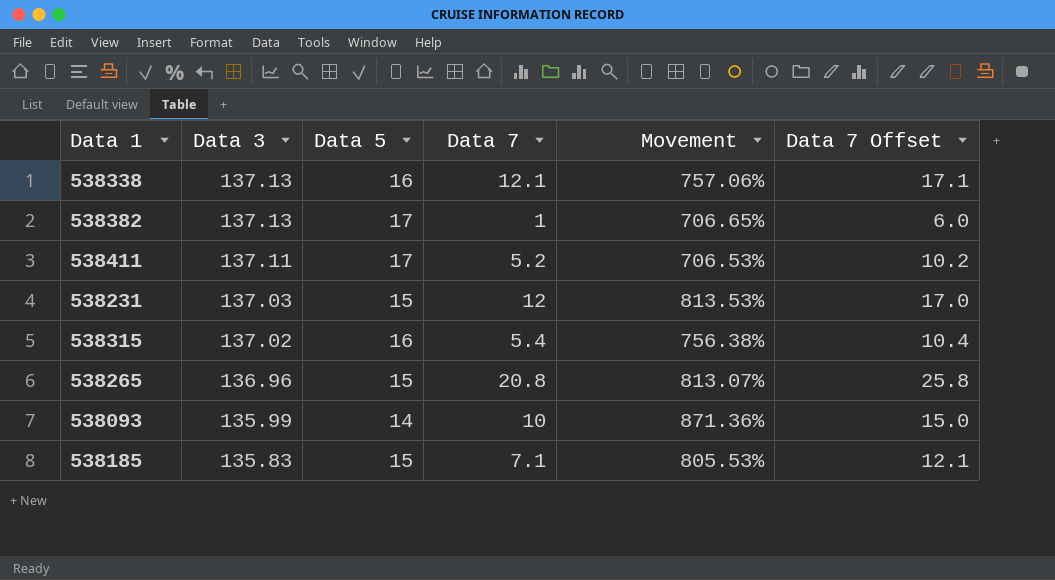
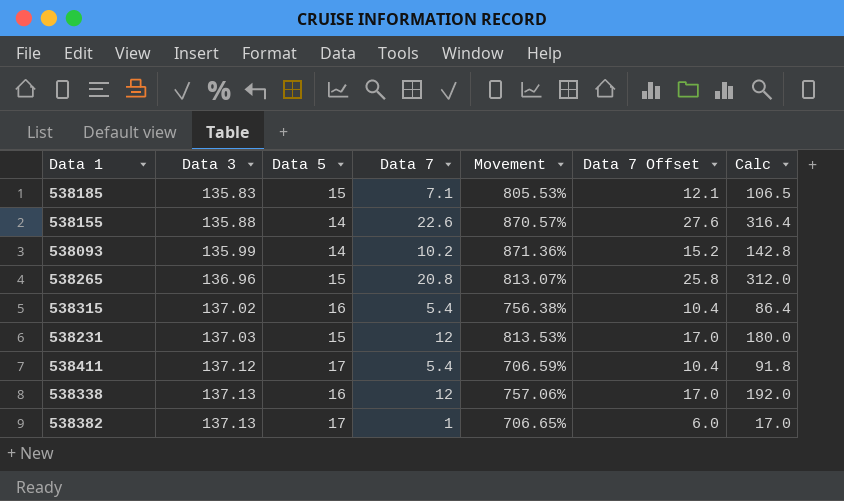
row order: Data 3 descending -> Data 3 ascending
column Calc | formula: none -> [Data 5] * [Data 7]
row 538155: none -> 135.88 | 14 | 22.6 | 870.57% | 27.6 | 316.4
538093 | Data 7: 10 -> 10.2
538093 | Data 7 Offset: 15.0 -> 15.2
538411 | Data 3: 137.11 -> 137.12
538411 | Data 7: 5.2 -> 5.4
538411 | Movement: 706.53% -> 706.59%
538411 | Data 7 Offset: 10.2 -> 10.4
538338 | Data 7: 12.1 -> 12
538338 | Data 7 Offset: 17.1 -> 17.0

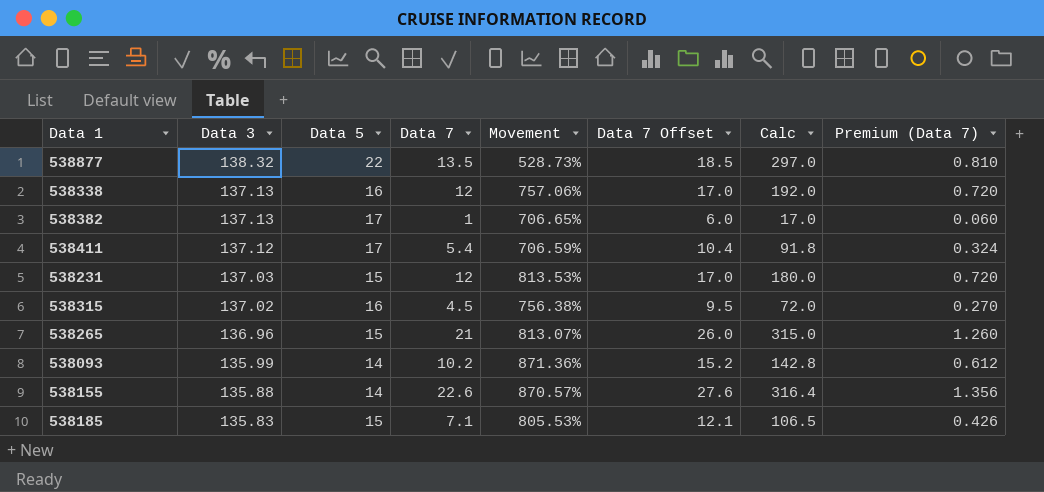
row order: Data 3 ascending -> Data 3 descending
column Premium (Data 7) | formula: none -> [Data 7] * 0.06
row 538877: none -> 138.32 | 22 | 13.5 | 528.73% | 18.5 | 297.0 | 0.810
538315 | Data 7: 5.4 -> 4.5
538315 | Data 7 Offset: 10.4 -> 9.5
538315 | Calc: 86.4 -> 72.0
538265 | Data 7: 20.8 -> 21
538265 | Data 7 Offset: 25.8 -> 26.0
538265 | Calc: 312.0 -> 315.0

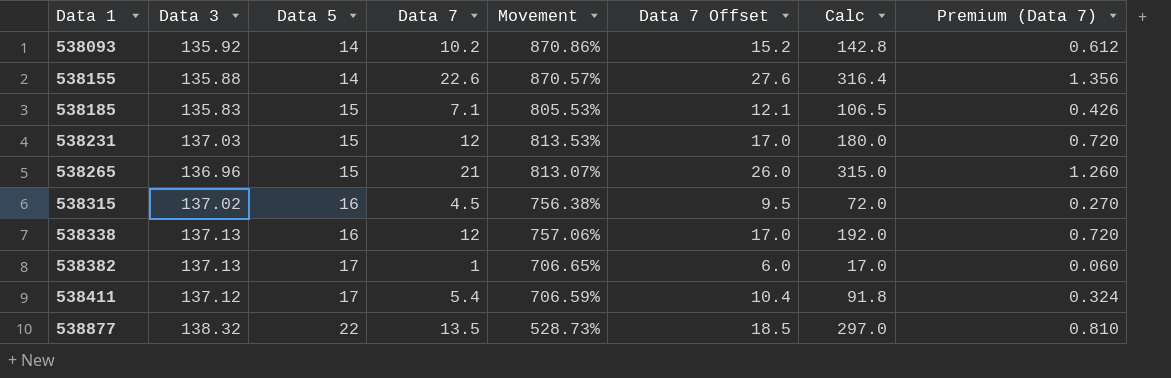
row order: Data 3 descending -> Data 1 ascending
538093 | Data 3: 135.99 -> 135.92
538093 | Movement: 871.36% -> 870.86%

